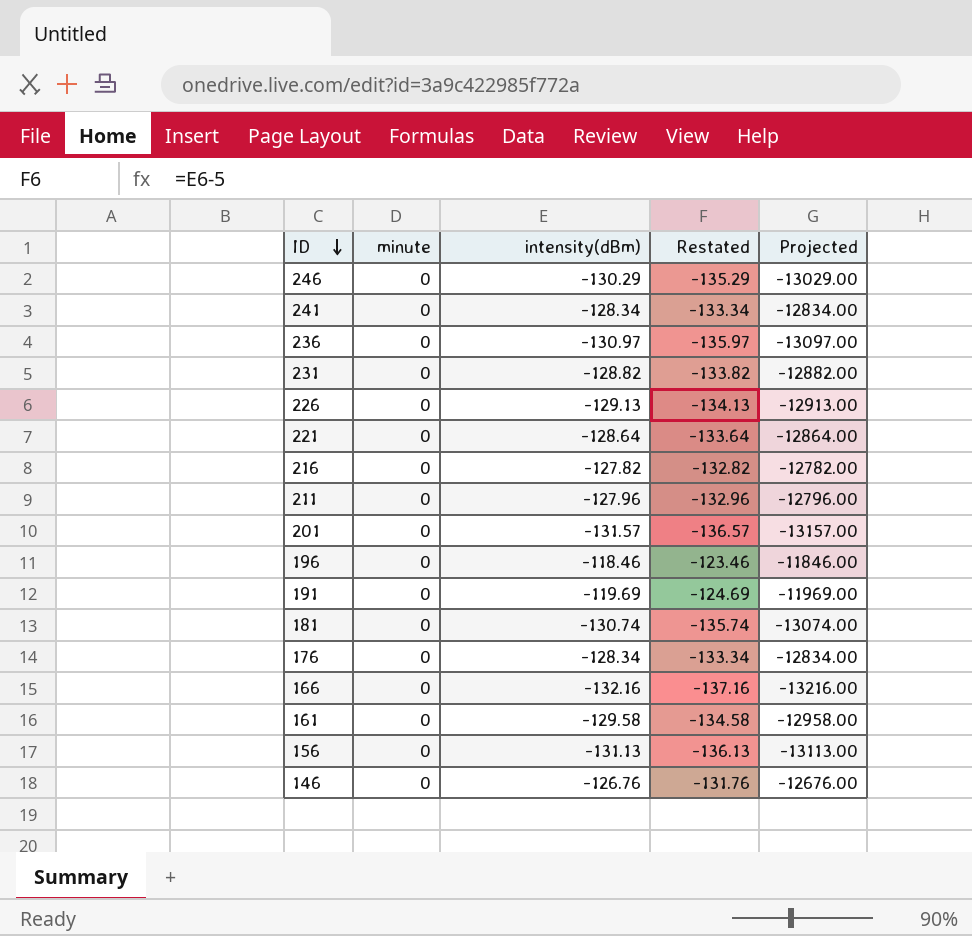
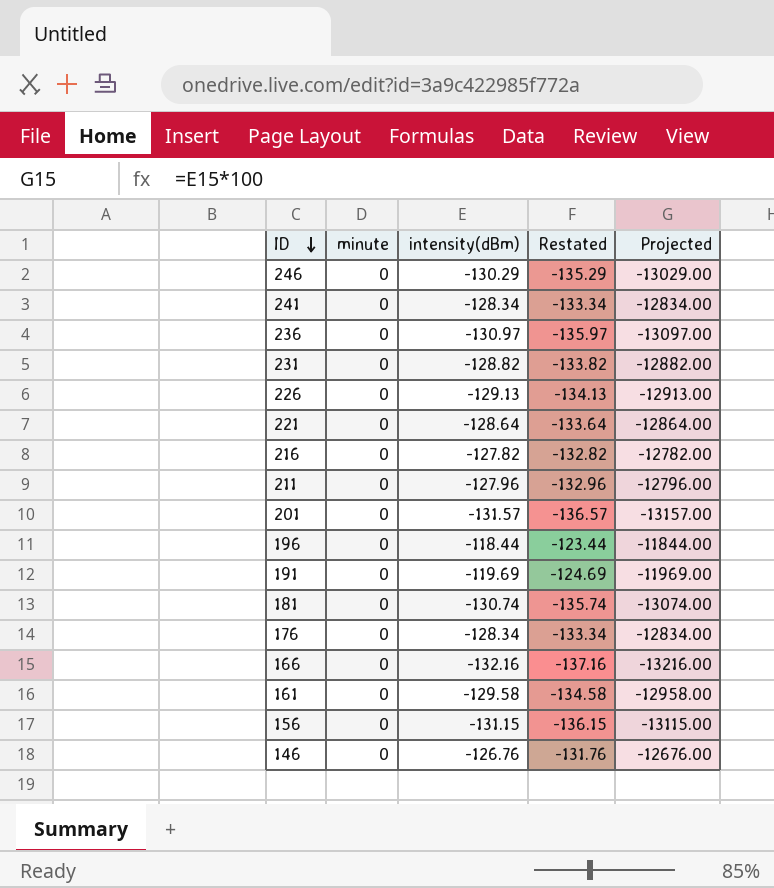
196 | intensity(dBm): -118.46 -> -118.44
196 | Restated: -123.46 -> -123.44
196 | Projected: -11846.00 -> -11844.00
156 | intensity(dBm): -131.13 -> -131.15
156 | Restated: -136.13 -> -136.15
156 | Projected: -13113.00 -> -13115.00

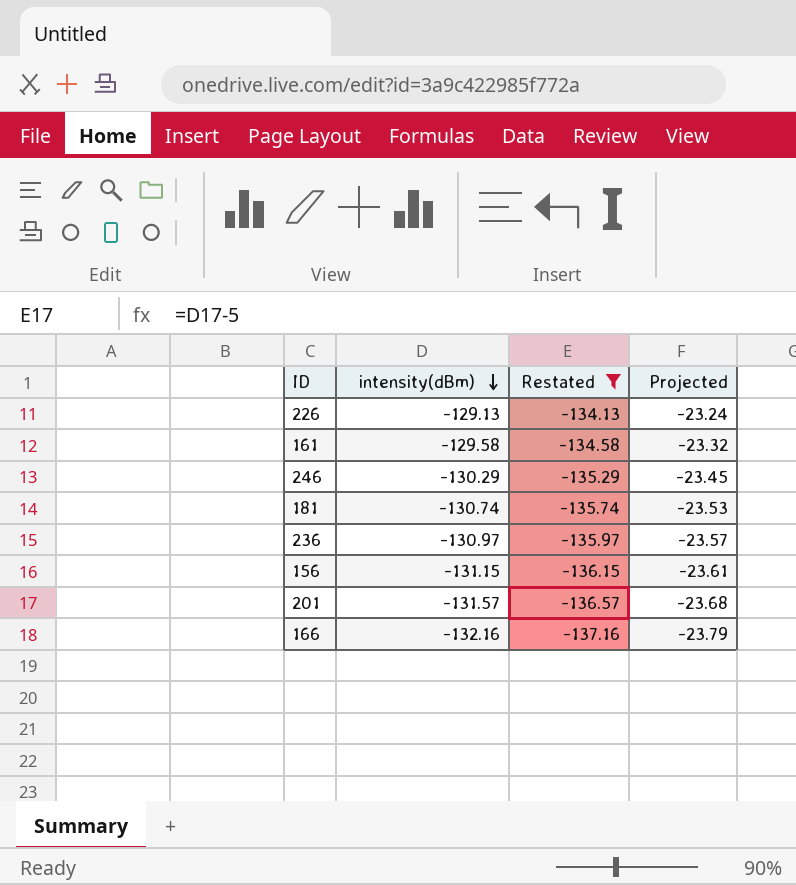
filter: none -> Restated <= -134.13
row order: ID descending -> intensity(dBm) descending
column minute | position: 2 -> none
column Projected | formula: [intensity(dBm)] * 100 -> [intensity(dBm)] * 0.18

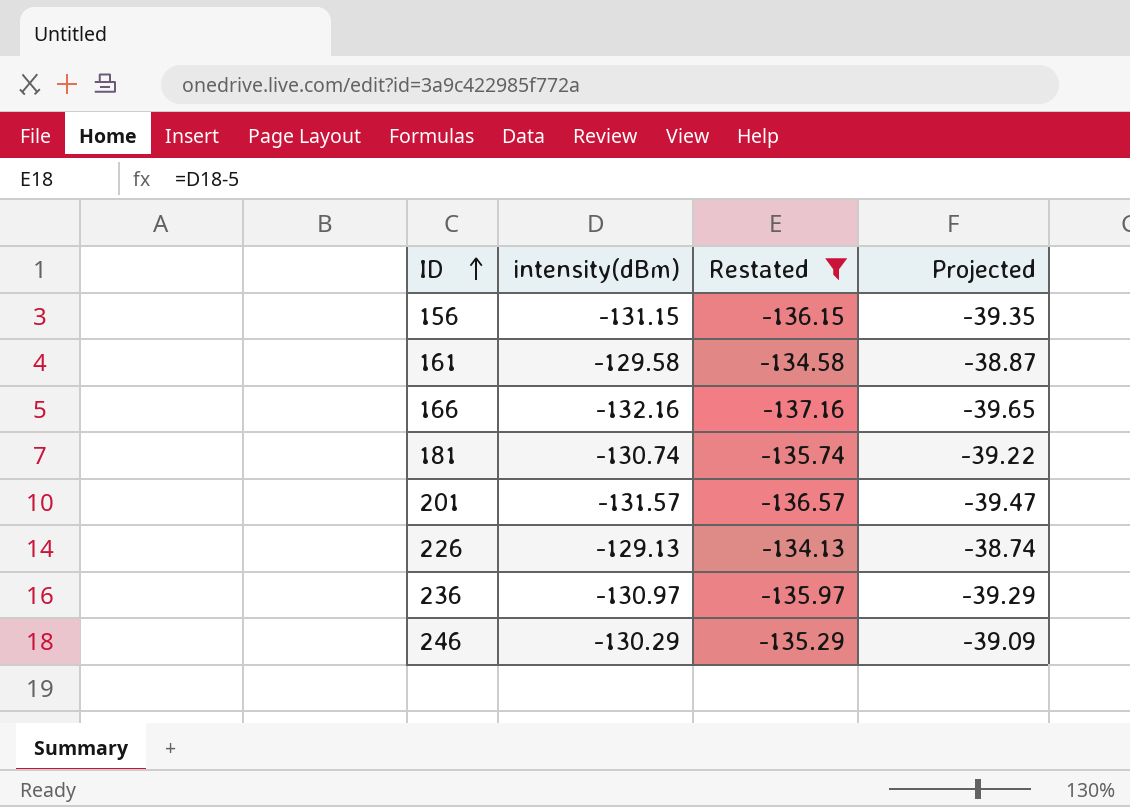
row order: intensity(dBm) descending -> ID ascending
column Projected | formula: [intensity(dBm)] * 0.18 -> [intensity(dBm)] * 0.3

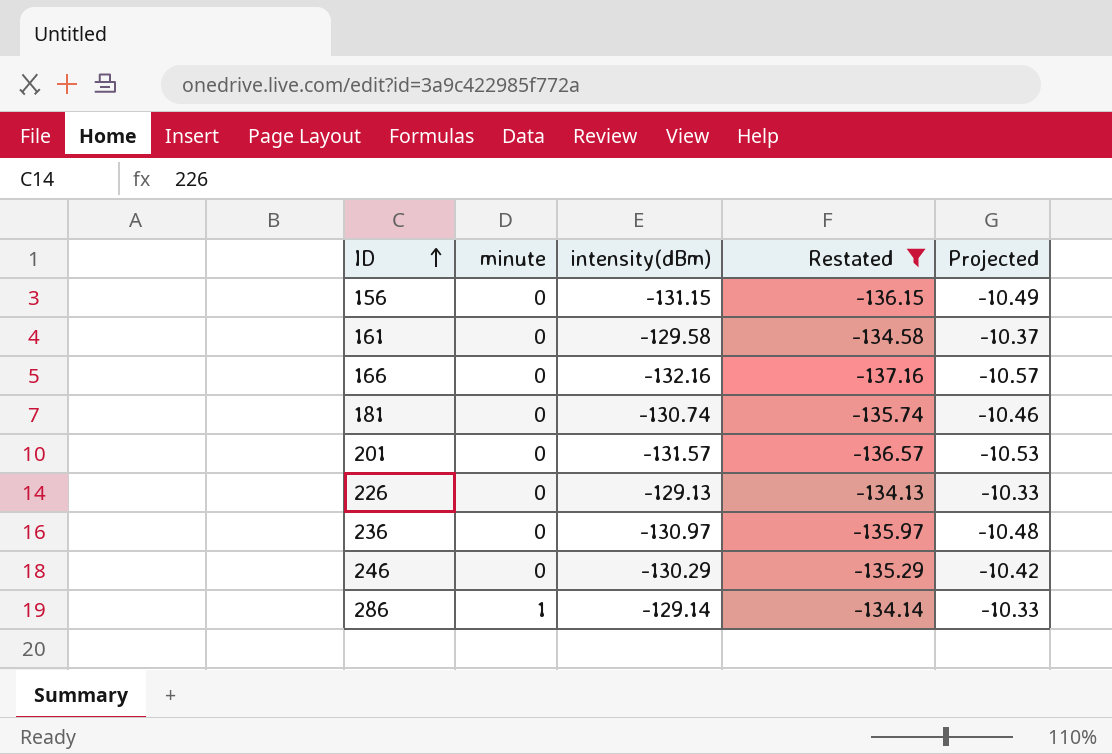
column minute | position: none -> 2
column Projected | formula: [intensity(dBm)] * 0.3 -> [intensity(dBm)] * 0.08
row 286: none -> 1 | -129.14 | -134.14 | -10.33

